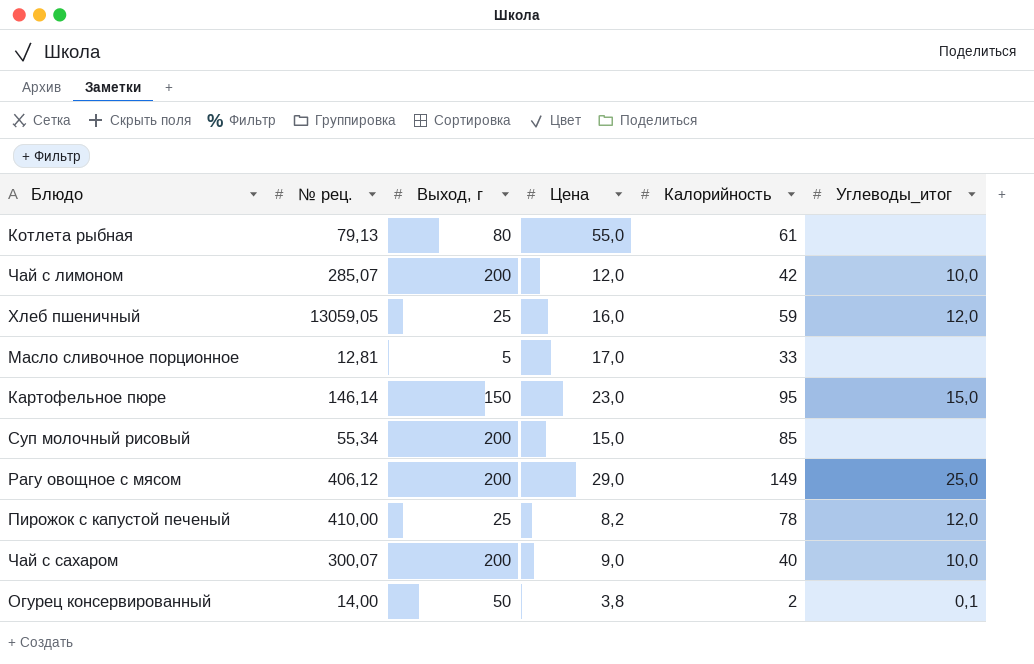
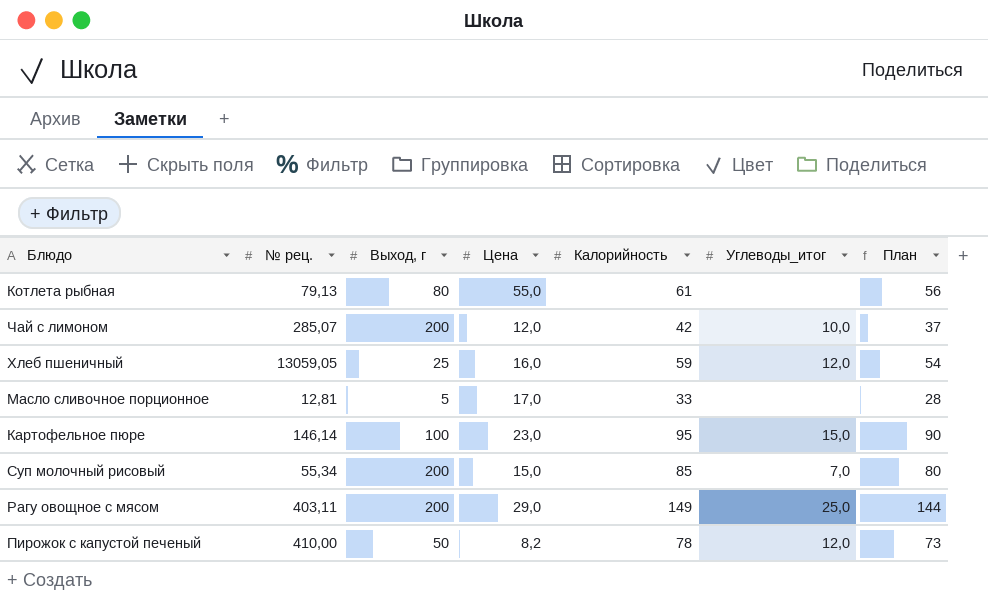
column План | formula: none -> [Калорийность] - 5
row Чай с сахаром: 300,07 | 200 | 9,0 | 40 | 10,0 -> none
row Огурец консервированный: 14,00 | 50 | 3,8 | 2 | 0,1 -> none
Картофельное пюре | Выход, г: 150 -> 100
Суп молочный рисовый | Углеводы_итог: none -> 7,0
Рагу овощное с мясом | № рец.: 406,12 -> 403,11
Пирожок с капустой печеный | Выход, г: 25 -> 50

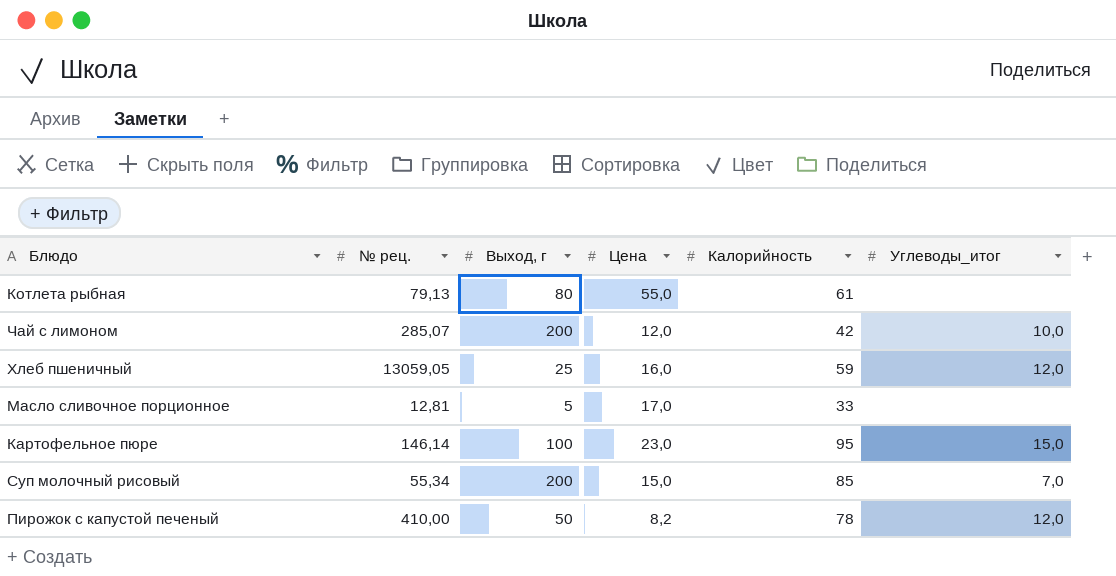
column План | formula: [Калорийность] - 5 -> none
row Рагу овощное с мясом: 403,11 | 200 | 29,0 | 149 | 25,0 | 144 -> none

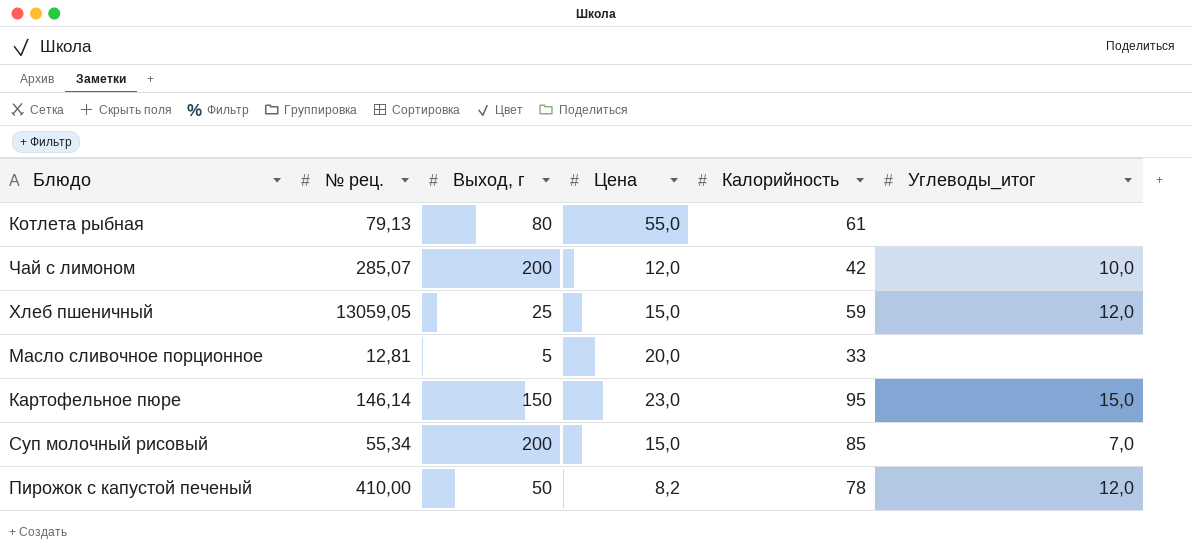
Хлеб пшеничный | Цена: 16,0 -> 15,0
Масло сливочное порционное | Цена: 17,0 -> 20,0
Картофельное пюре | Выход, г: 100 -> 150

